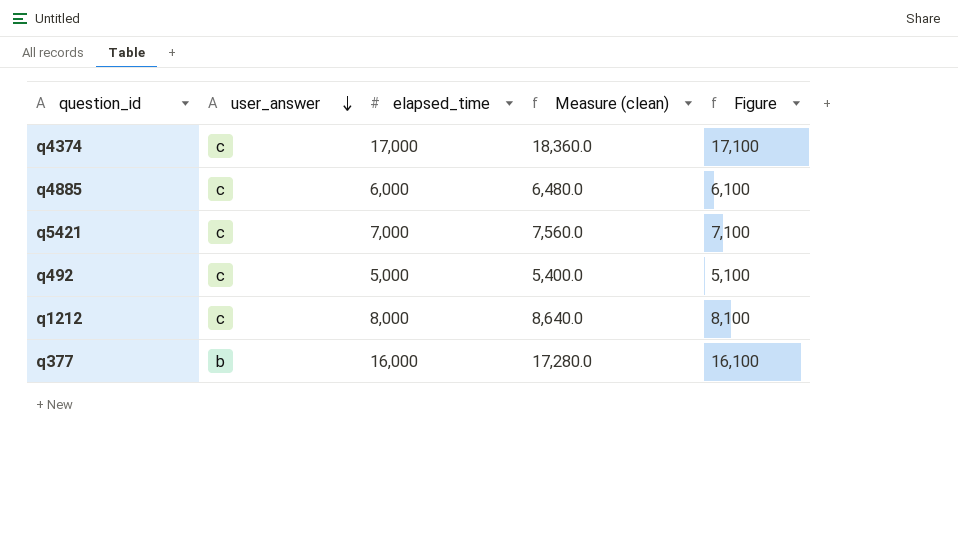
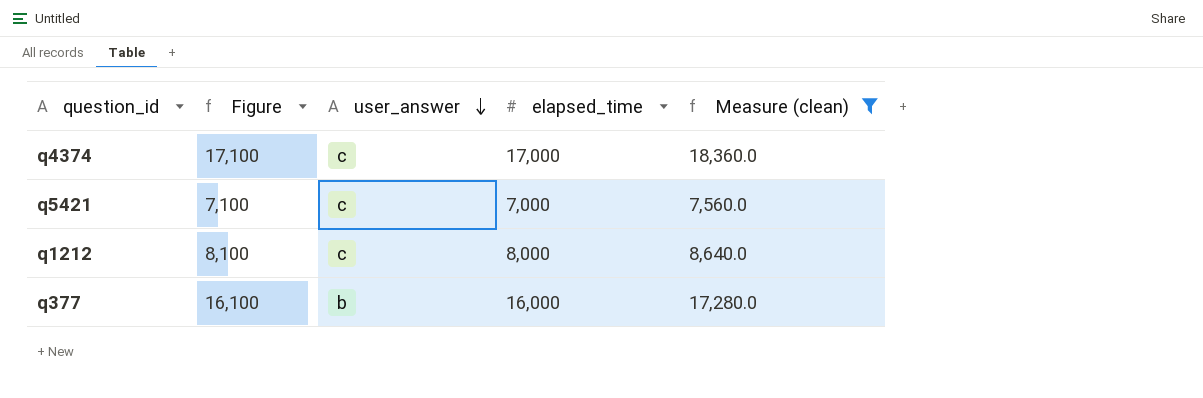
filter: none -> Measure (clean) >= 7,560.0
column Figure | position: 5 -> 2

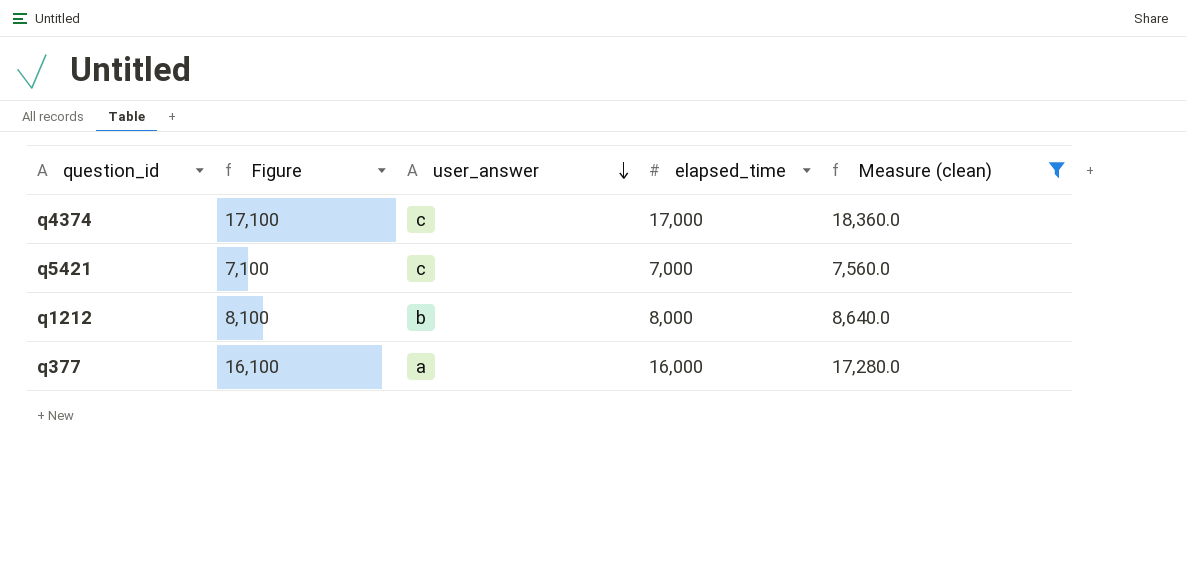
q1212 | user_answer: c -> b
q377 | user_answer: b -> a

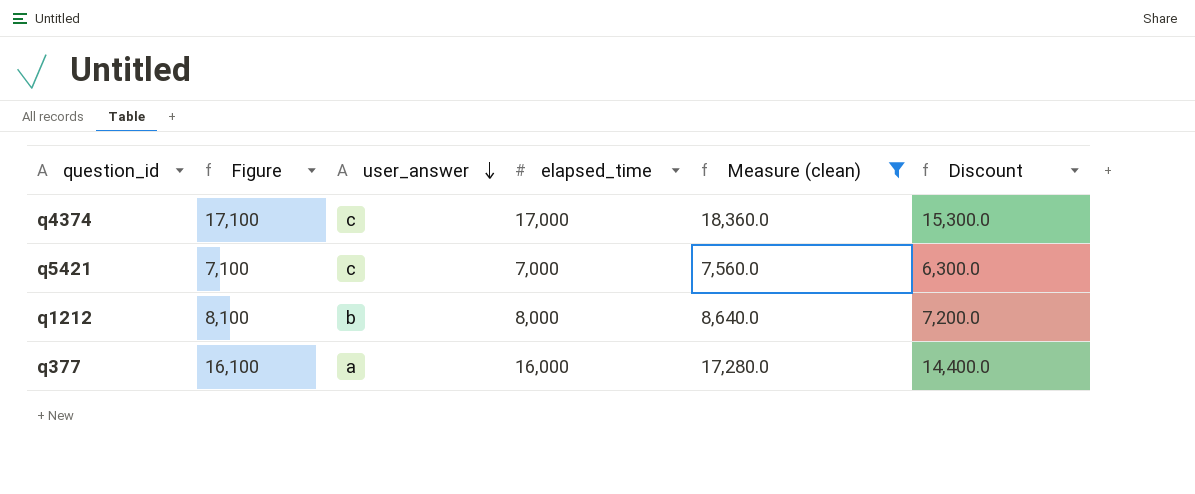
column Discount | formula: none -> [elapsed_time] * 0.9

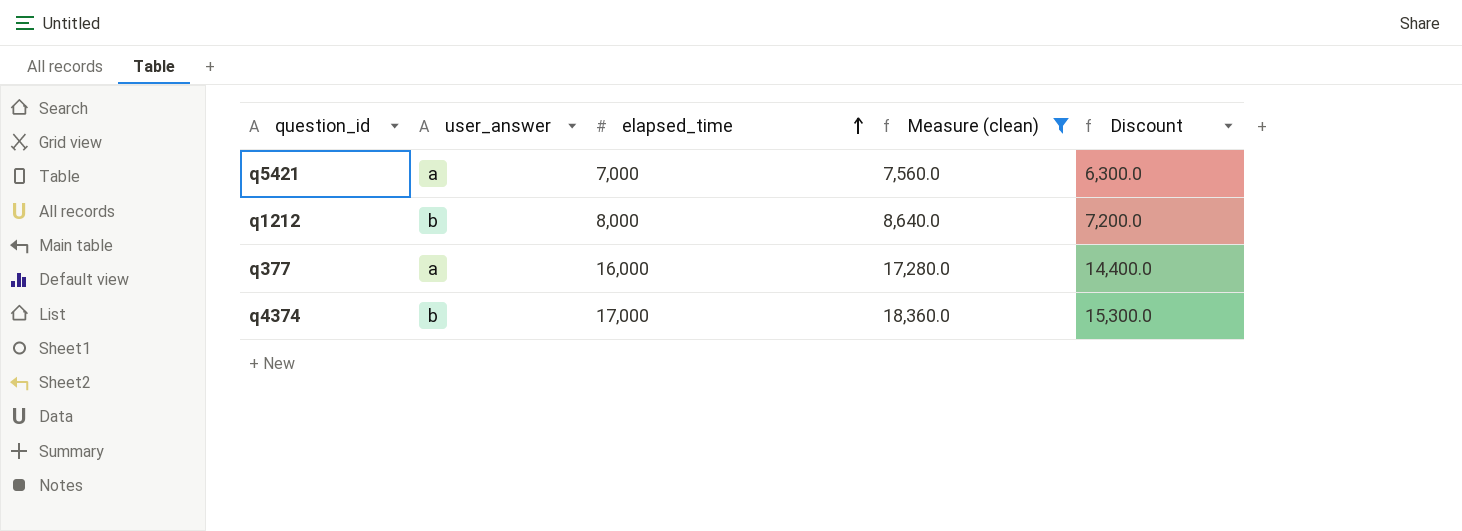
row order: user_answer descending -> elapsed_time ascending
column Figure | formula: [elapsed_time] + 100 -> none
q5421 | user_answer: c -> a
q4374 | user_answer: c -> b

